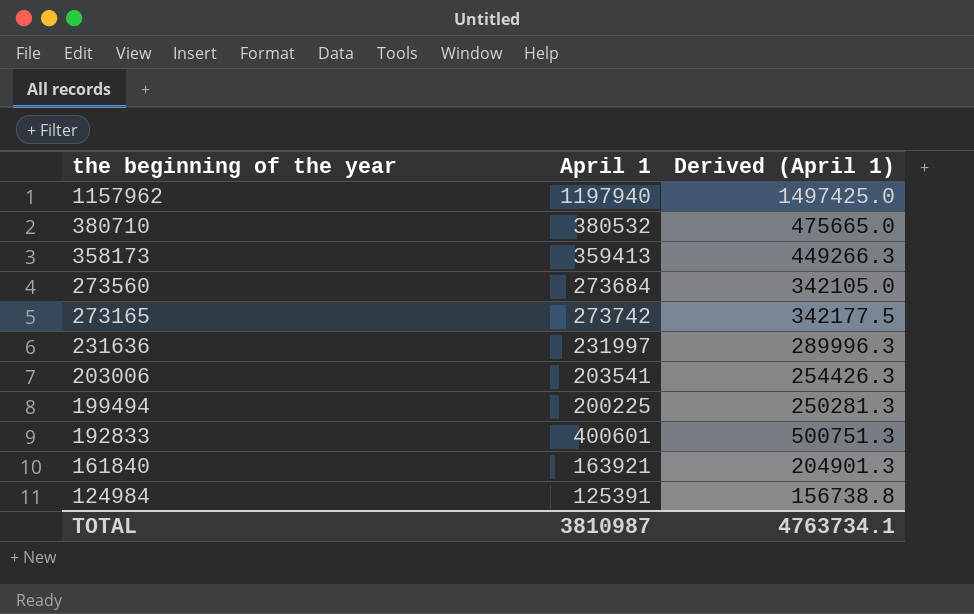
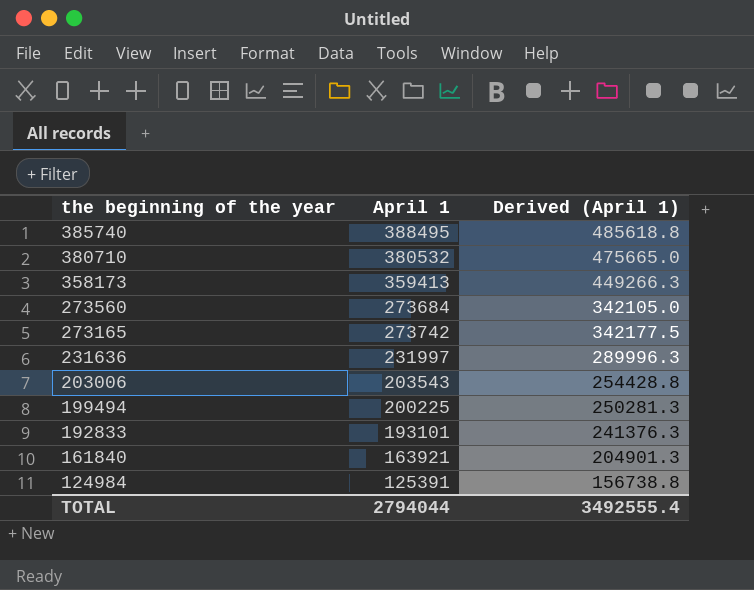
row 1157962: 1197940 | 1497425.0 -> none
row 385740: none -> 388495 | 485618.8
203006 | April 1: 203541 -> 203543
203006 | Derived (April 1): 254426.3 -> 254428.8
192833 | April 1: 400601 -> 193101
192833 | Derived (April 1): 500751.3 -> 241376.3
TOTAL | April 1: 3810987 -> 2794044
TOTAL | Derived (April 1): 4763734.1 -> 3492555.4

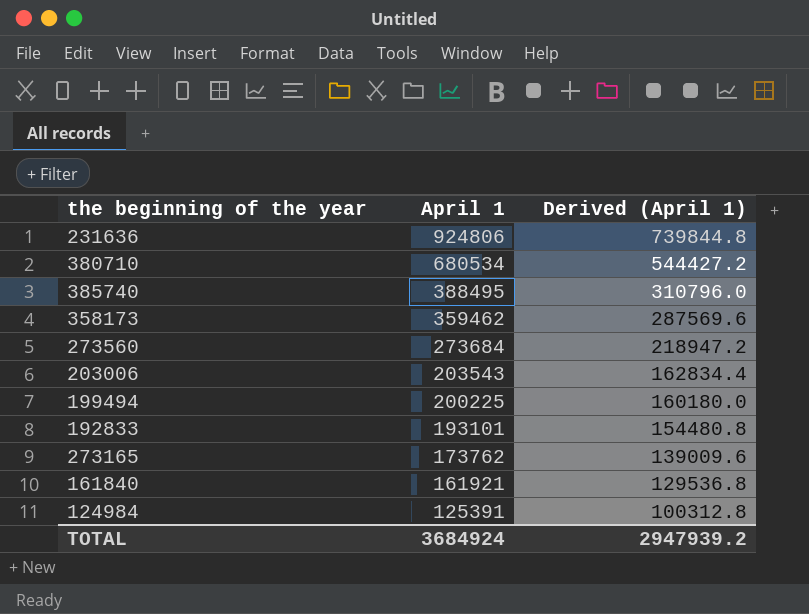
row order: the beginning of the year descending -> April 1 descending
column Derived (April 1) | formula: [April 1] * 1.25 -> [April 1] * 0.8
231636 | April 1: 231997 -> 924806
380710 | April 1: 380532 -> 680534
358173 | April 1: 359413 -> 359462
273165 | April 1: 273742 -> 173762
161840 | April 1: 163921 -> 161921
TOTAL | April 1: 2794044 -> 3684924
TOTAL | Derived (April 1): 3492555.4 -> 2947939.2

